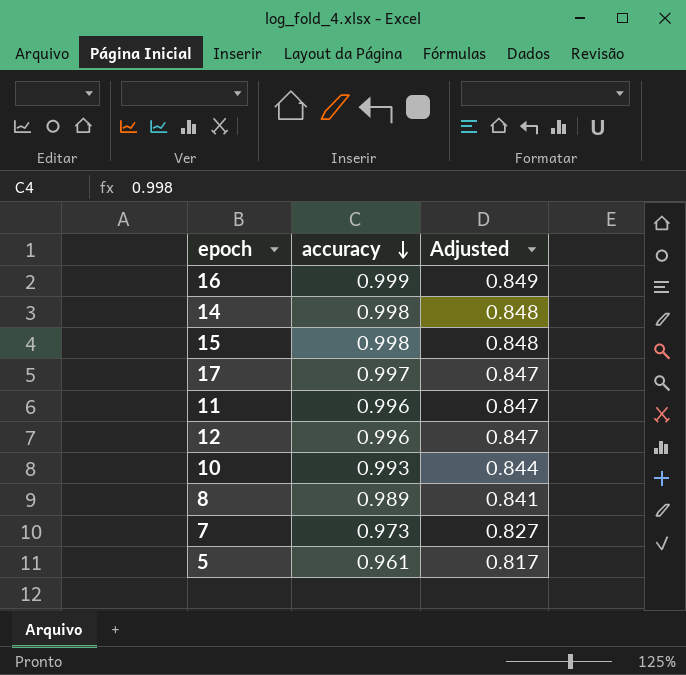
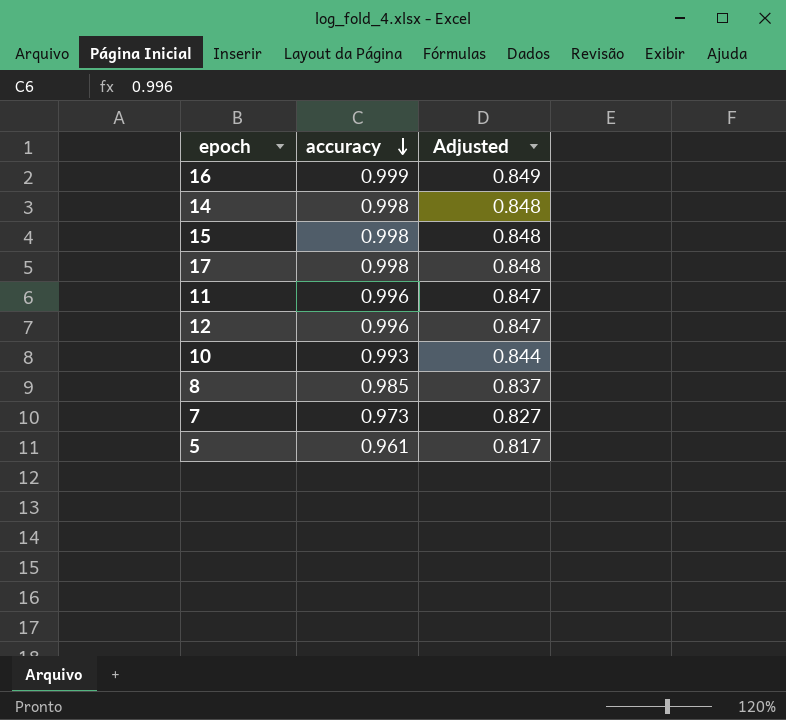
17 | accuracy: 0.997 -> 0.998
17 | Adjusted: 0.847 -> 0.848
8 | accuracy: 0.989 -> 0.985
8 | Adjusted: 0.841 -> 0.837

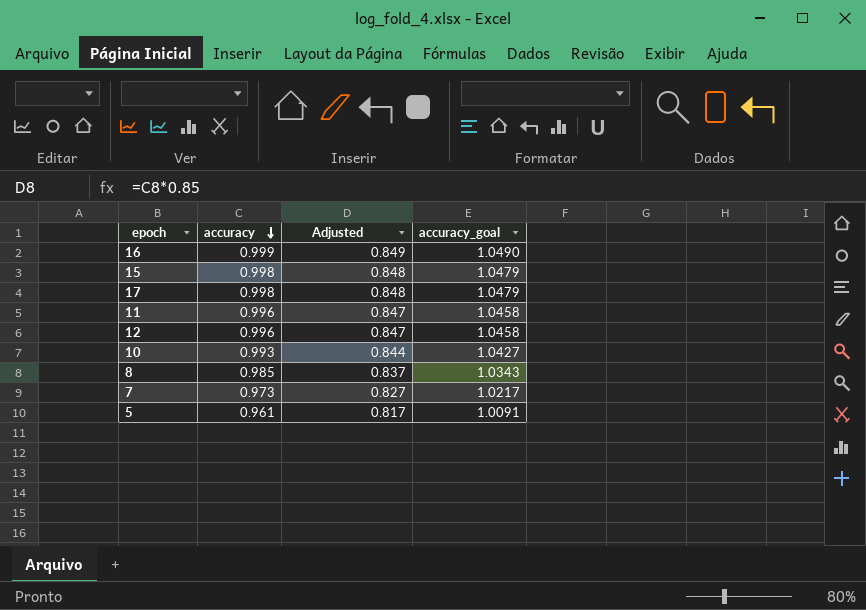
column accuracy_goal | formula: none -> [accuracy] * 1.05
row 14: 0.998 | 0.848 -> none

